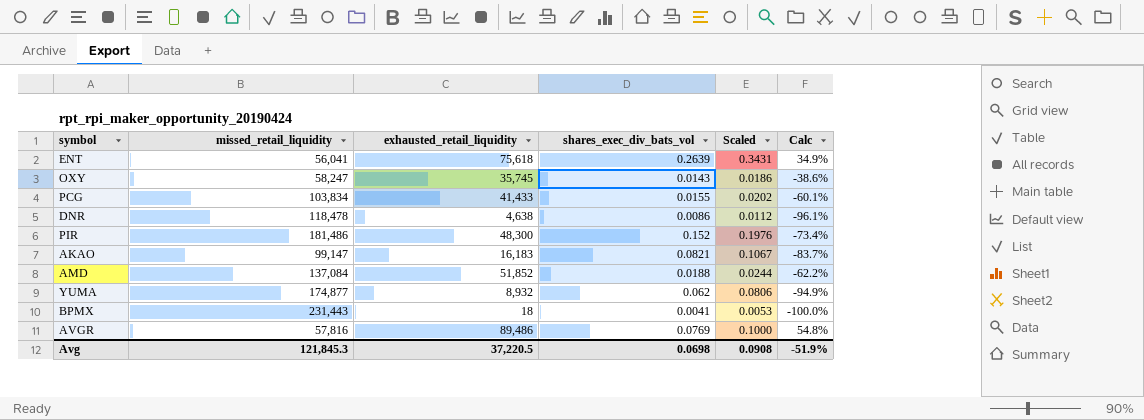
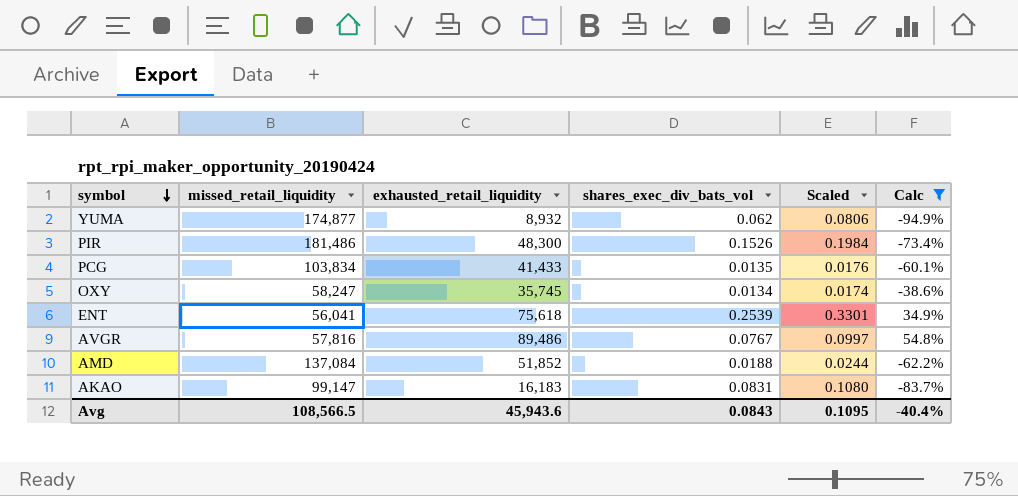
filter: none -> Calc >= -94.9%
row order: none -> symbol descending
PIR | shares_exec_div_bats_vol: 0.152 -> 0.1526
PIR | Scaled: 0.1976 -> 0.1984
PCG | shares_exec_div_bats_vol: 0.0155 -> 0.0135
PCG | Scaled: 0.0202 -> 0.0176
OXY | shares_exec_div_bats_vol: 0.0143 -> 0.0134
OXY | Scaled: 0.0186 -> 0.0174
ENT | shares_exec_div_bats_vol: 0.2639 -> 0.2539
ENT | Scaled: 0.3431 -> 0.3301
AVGR | shares_exec_div_bats_vol: 0.0769 -> 0.0767
AVGR | Scaled: 0.1000 -> 0.0997
AKAO | shares_exec_div_bats_vol: 0.0821 -> 0.0831
AKAO | Scaled: 0.1067 -> 0.1080
Avg | missed_retail_liquidity: 121,845.3 -> 108,566.5
Avg | exhausted_retail_liquidity: 37,220.5 -> 45,943.6
Avg | shares_exec_div_bats_vol: 0.0698 -> 0.0843
Avg | Scaled: 0.0908 -> 0.1095
Avg | Calc: -51.9% -> -40.4%

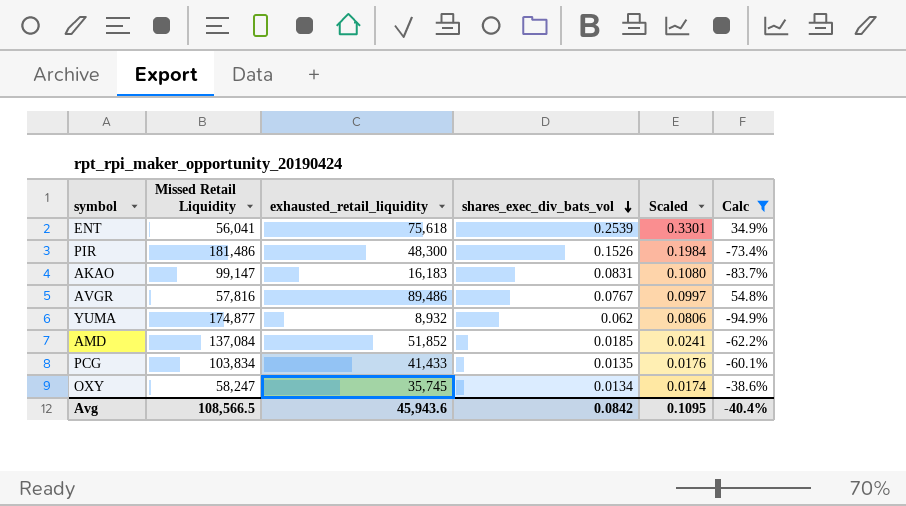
row order: symbol descending -> shares_exec_div_bats_vol descending
column name: missed_retail_liquidity -> Missed Retail Liquidity
AMD | shares_exec_div_bats_vol: 0.0188 -> 0.0185
AMD | Scaled: 0.0244 -> 0.0241
Avg | shares_exec_div_bats_vol: 0.0843 -> 0.0842

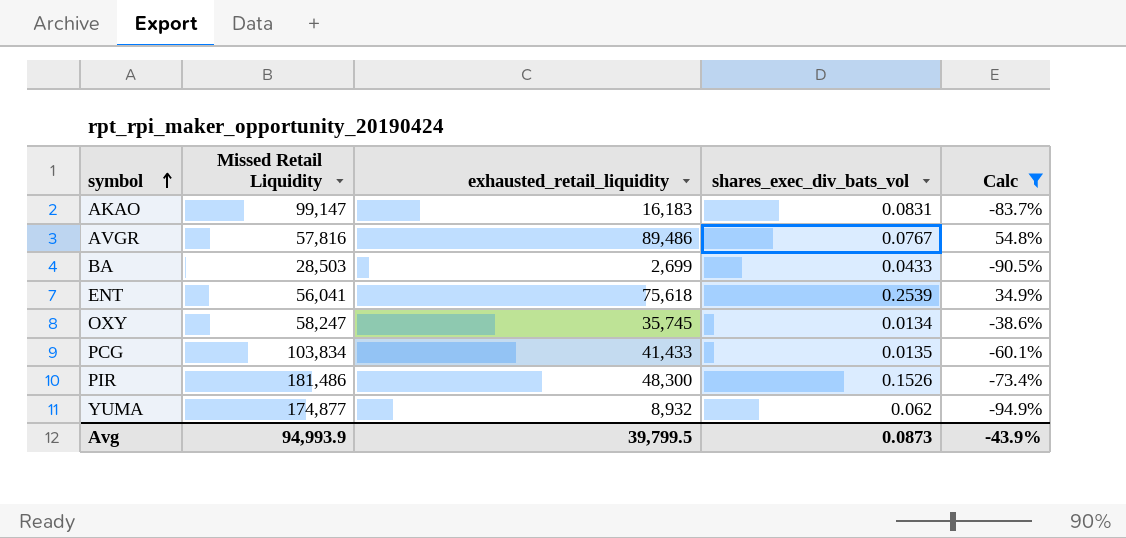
row order: shares_exec_div_bats_vol descending -> symbol ascending
column Scaled | formula: [shares_exec_div_bats_vol] * 1.3 -> none
row AMD: 137,084 | 51,852 | 0.0185 | 0.0241 | -62.2% -> none
row BA: none -> 28,503 | 2,699 | 0.0433 | -90.5%
Avg | Missed Retail Liquidity: 108,566.5 -> 94,993.9
Avg | exhausted_retail_liquidity: 45,943.6 -> 39,799.5
Avg | shares_exec_div_bats_vol: 0.0842 -> 0.0873
Avg | Calc: -40.4% -> -43.9%

